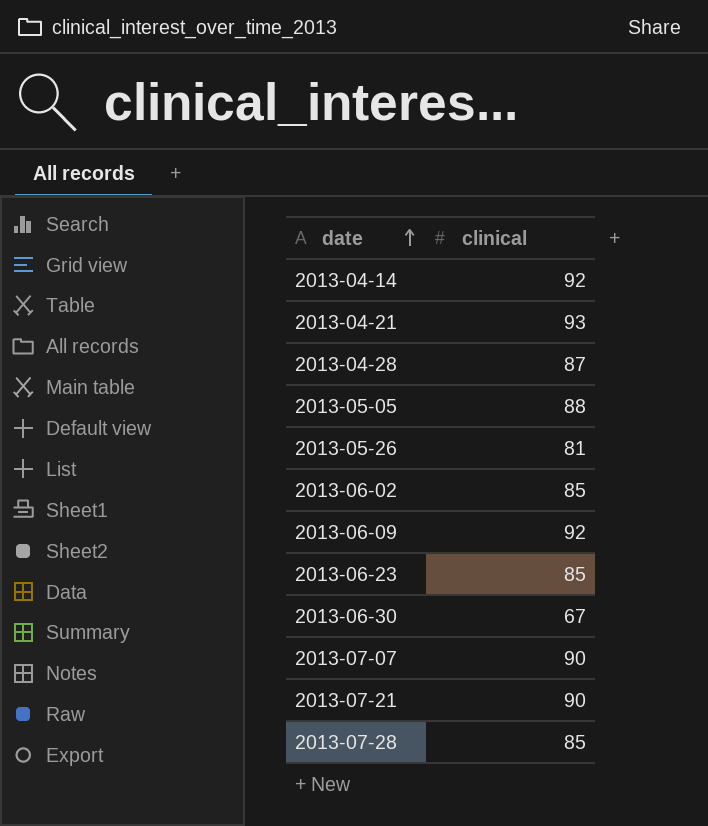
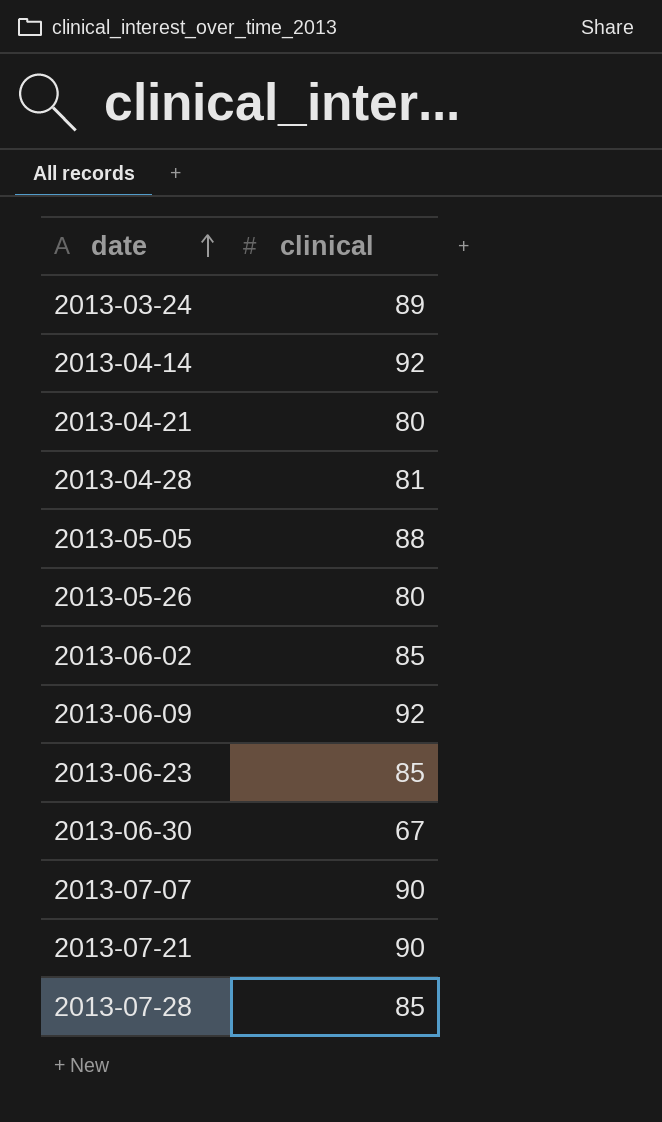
row 2013-03-24: none -> 89
2013-04-21 | clinical: 93 -> 80
2013-04-28 | clinical: 87 -> 81
2013-05-26 | clinical: 81 -> 80

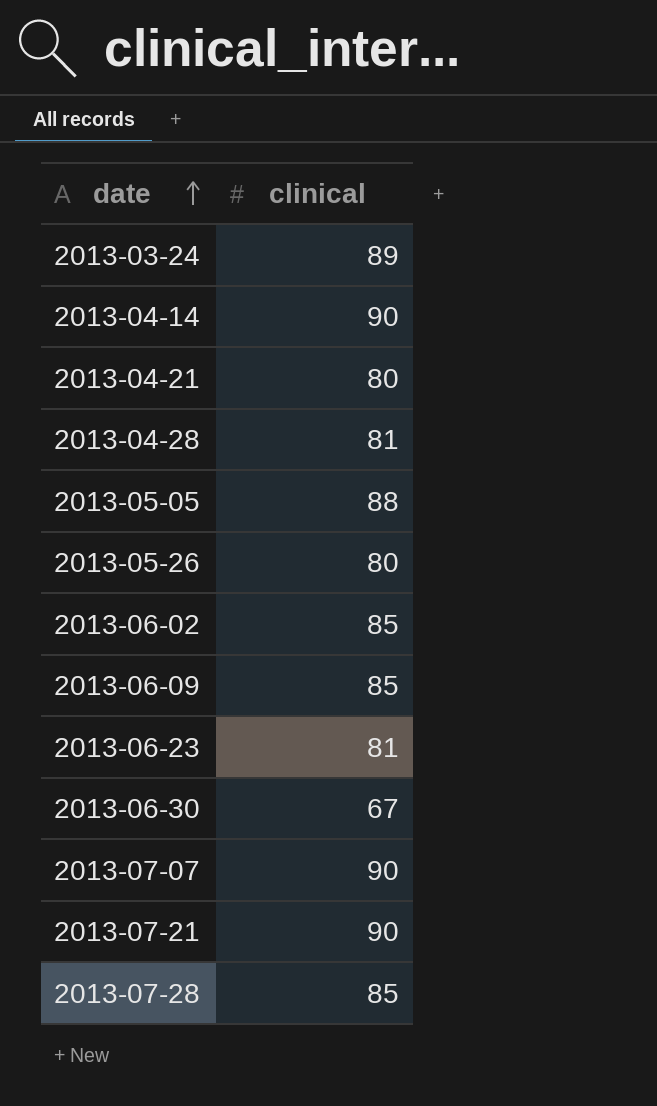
2013-04-14 | clinical: 92 -> 90
2013-06-09 | clinical: 92 -> 85
2013-06-23 | clinical: 85 -> 81

